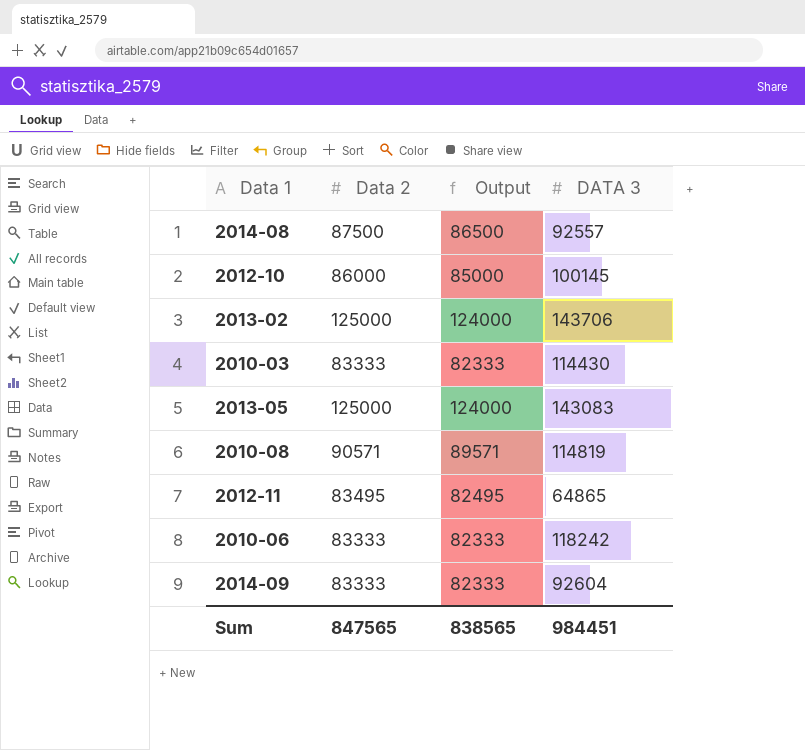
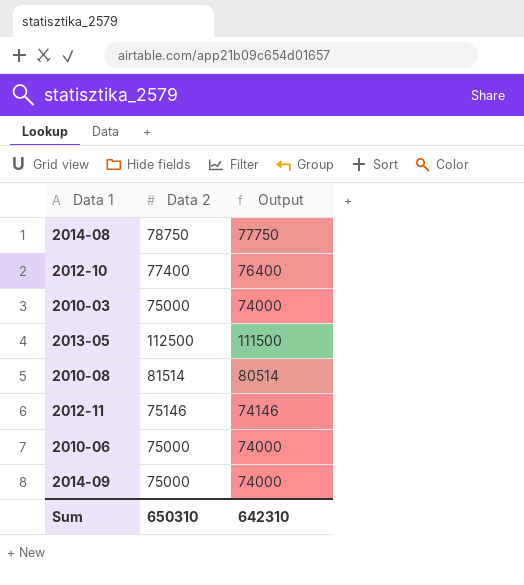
column DATA 3 | position: 4 -> none
row 2013-02: 125000 | 124000 | 143706 -> none
2014-08 | Data 2: 87500 -> 78750
2014-08 | Output: 86500 -> 77750
2012-10 | Data 2: 86000 -> 77400
2012-10 | Output: 85000 -> 76400
2010-03 | Data 2: 83333 -> 75000
2010-03 | Output: 82333 -> 74000
2013-05 | Data 2: 125000 -> 112500
2013-05 | Output: 124000 -> 111500
2010-08 | Data 2: 90571 -> 81514
2010-08 | Output: 89571 -> 80514
2012-11 | Data 2: 83495 -> 75146
2012-11 | Output: 82495 -> 74146
2010-06 | Data 2: 83333 -> 75000
2010-06 | Output: 82333 -> 74000
2014-09 | Data 2: 83333 -> 75000
2014-09 | Output: 82333 -> 74000
Sum | Data 2: 847565 -> 650310
Sum | Output: 838565 -> 642310

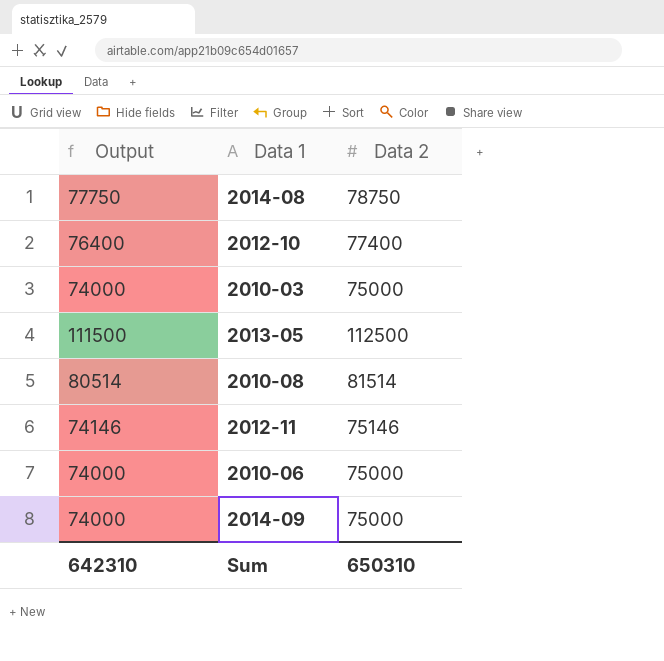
column Output | position: 3 -> 1

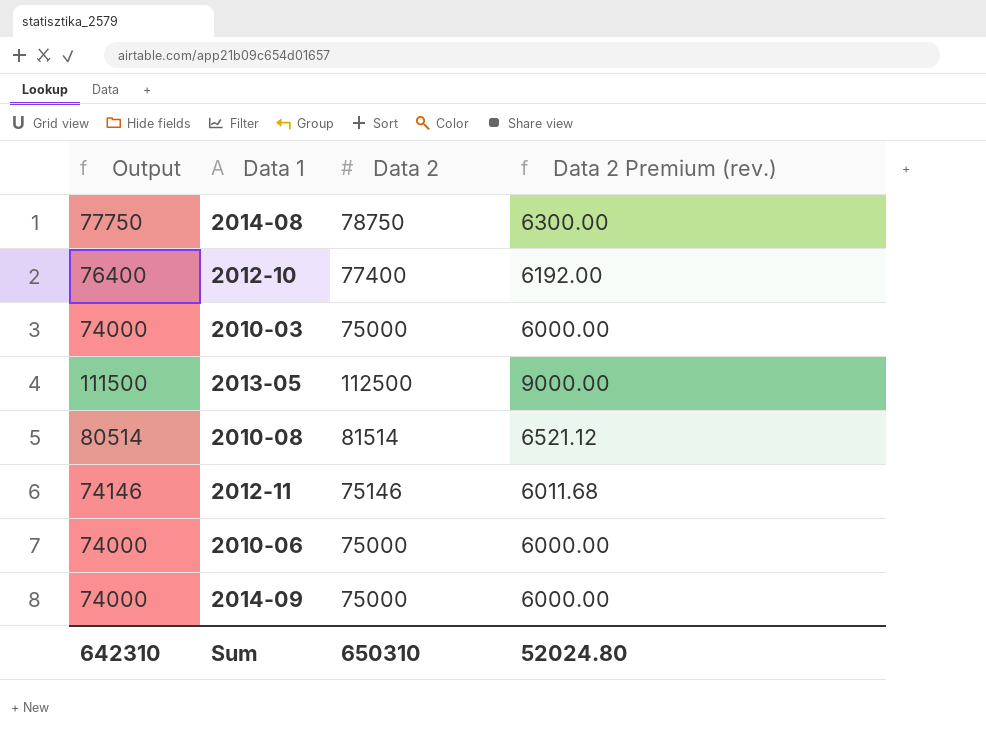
column Data 2 Premium (rev.) | formula: none -> [Data 2] * 0.08

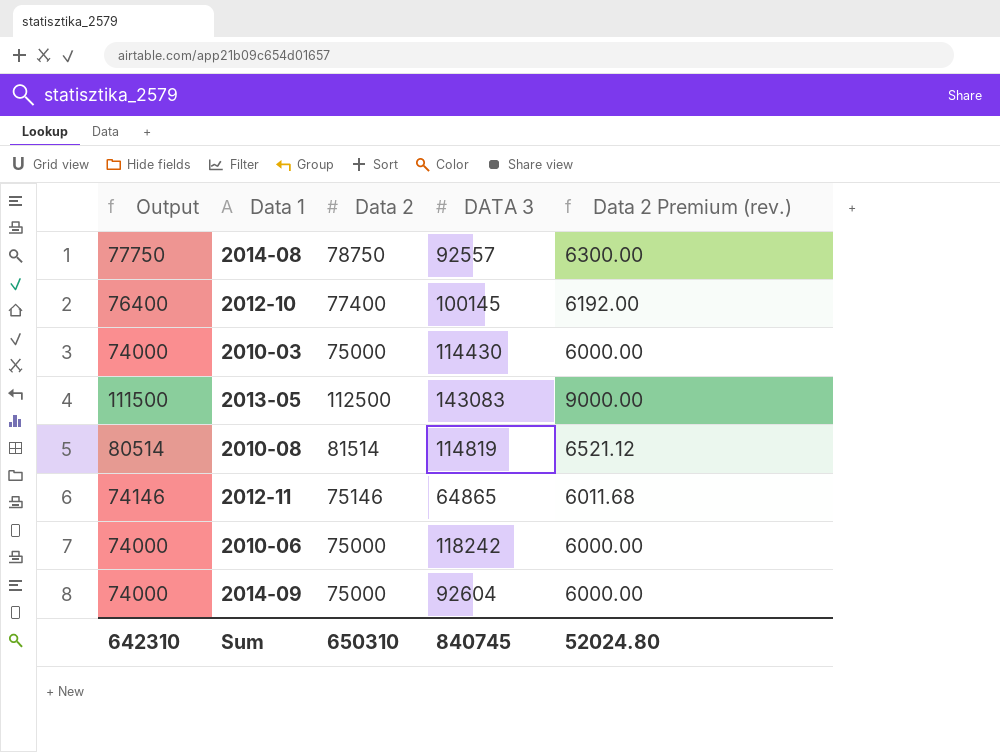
column DATA 3 | position: none -> 4

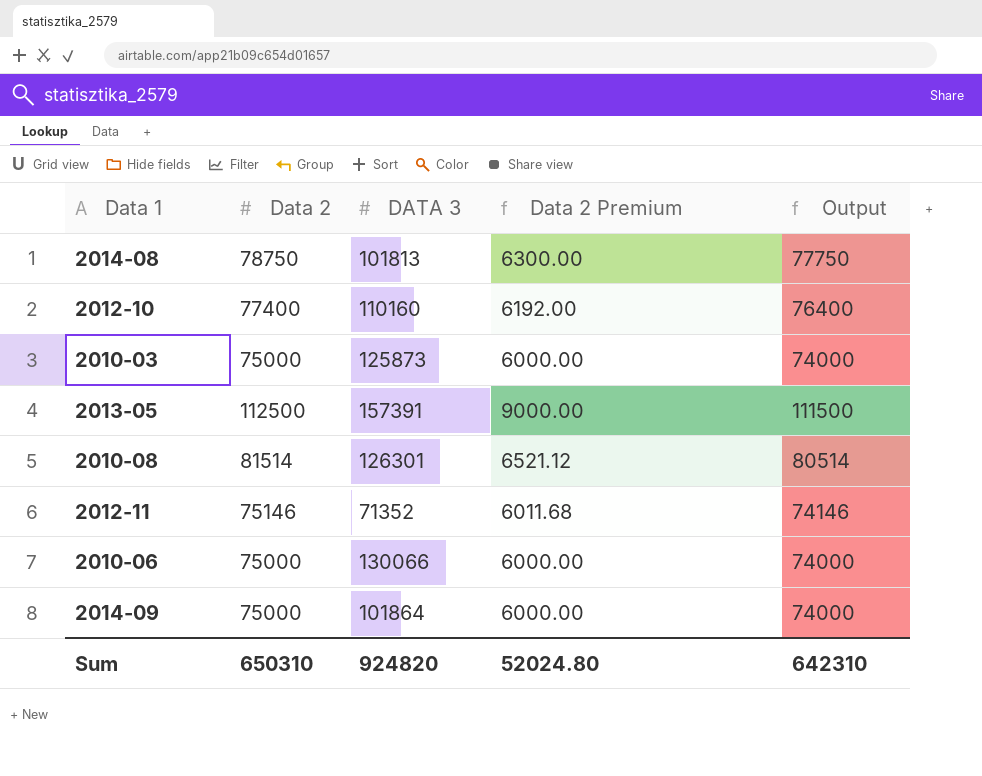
column name: Data 2 Premium (rev.) -> Data 2 Premium
column Output | position: 1 -> 5
2014-08 | DATA 3: 92557 -> 101813
2012-10 | DATA 3: 100145 -> 110160
2010-03 | DATA 3: 114430 -> 125873
2013-05 | DATA 3: 143083 -> 157391
2010-08 | DATA 3: 114819 -> 126301
2012-11 | DATA 3: 64865 -> 71352
2010-06 | DATA 3: 118242 -> 130066
2014-09 | DATA 3: 92604 -> 101864
Sum | DATA 3: 840745 -> 924820

